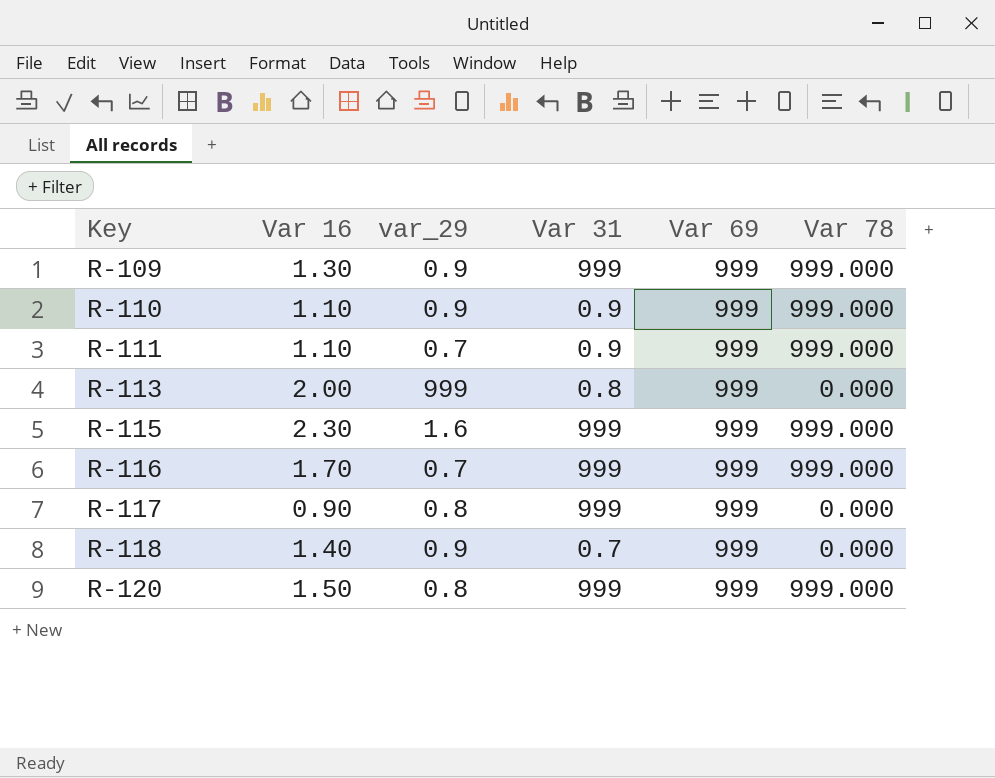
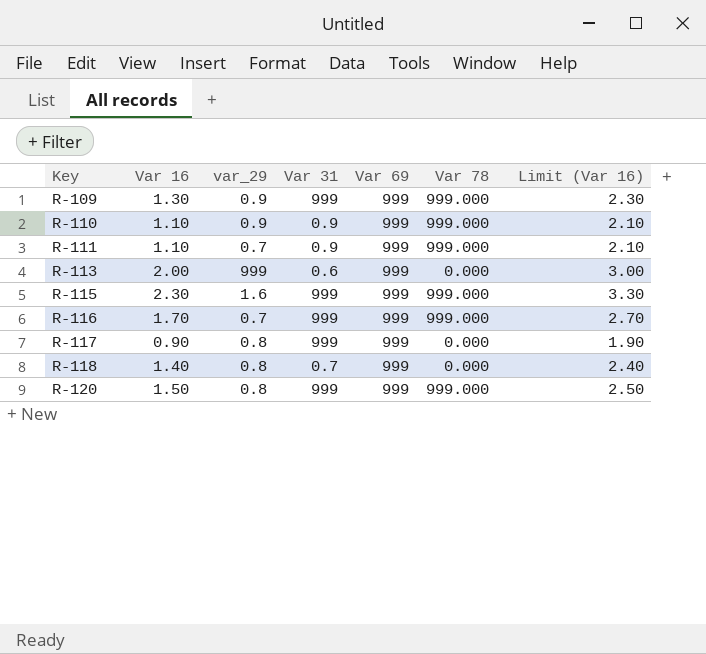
column Limit (Var 16) | formula: none -> [Var 16] + 1
R-113 | Var 31: 0.8 -> 0.6
R-118 | var_29: 0.9 -> 0.8

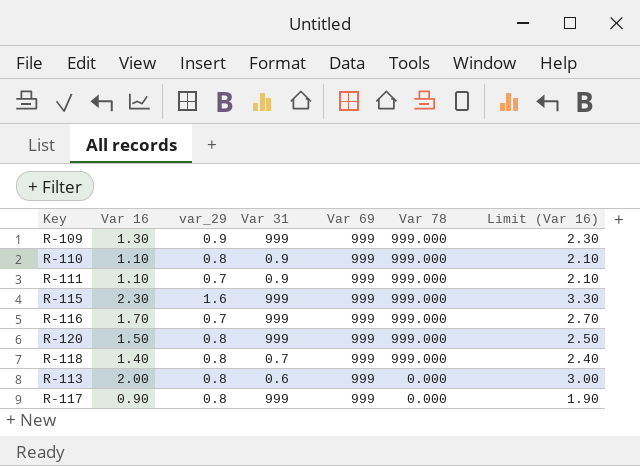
row order: Key ascending -> Var 78 descending
R-110 | var_29: 0.9 -> 0.8
R-118 | Var 78: 0.000 -> 999.000
R-113 | var_29: 999 -> 0.8

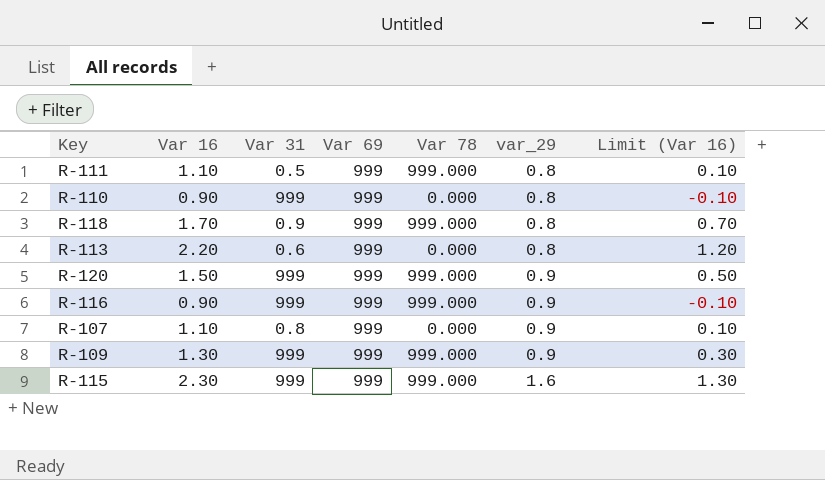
row order: Var 78 descending -> var_29 ascending
column var_29 | position: 3 -> 6
column Limit (Var 16) | formula: [Var 16] + 1 -> [Var 16] - 1
row R-117: 0.90 | 0.8 | 999 | 999 | 0.000 | 1.90 -> none
R-111 | Var 31: 0.9 -> 0.5
R-111 | var_29: 0.7 -> 0.8
R-110 | Var 16: 1.10 -> 0.90
R-110 | Var 31: 0.9 -> 999
R-110 | Var 78: 999.000 -> 0.000
R-118 | Var 16: 1.40 -> 1.70
R-118 | Var 31: 0.7 -> 0.9
R-113 | Var 16: 2.00 -> 2.20
R-120 | var_29: 0.8 -> 0.9
R-116 | Var 16: 1.70 -> 0.90
R-116 | var_29: 0.7 -> 0.9
row R-107: none -> 1.10 | 0.8 | 999 | 0.000 | 0.9 | 0.10

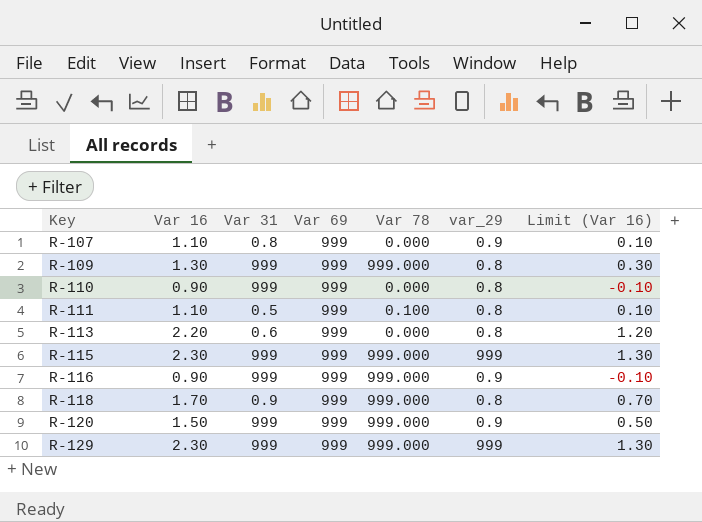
row order: var_29 ascending -> Key ascending
R-109 | var_29: 0.9 -> 0.8
R-111 | Var 78: 999.000 -> 0.100
R-115 | var_29: 1.6 -> 999
row R-129: none -> 2.30 | 999 | 999 | 999.000 | 999 | 1.30

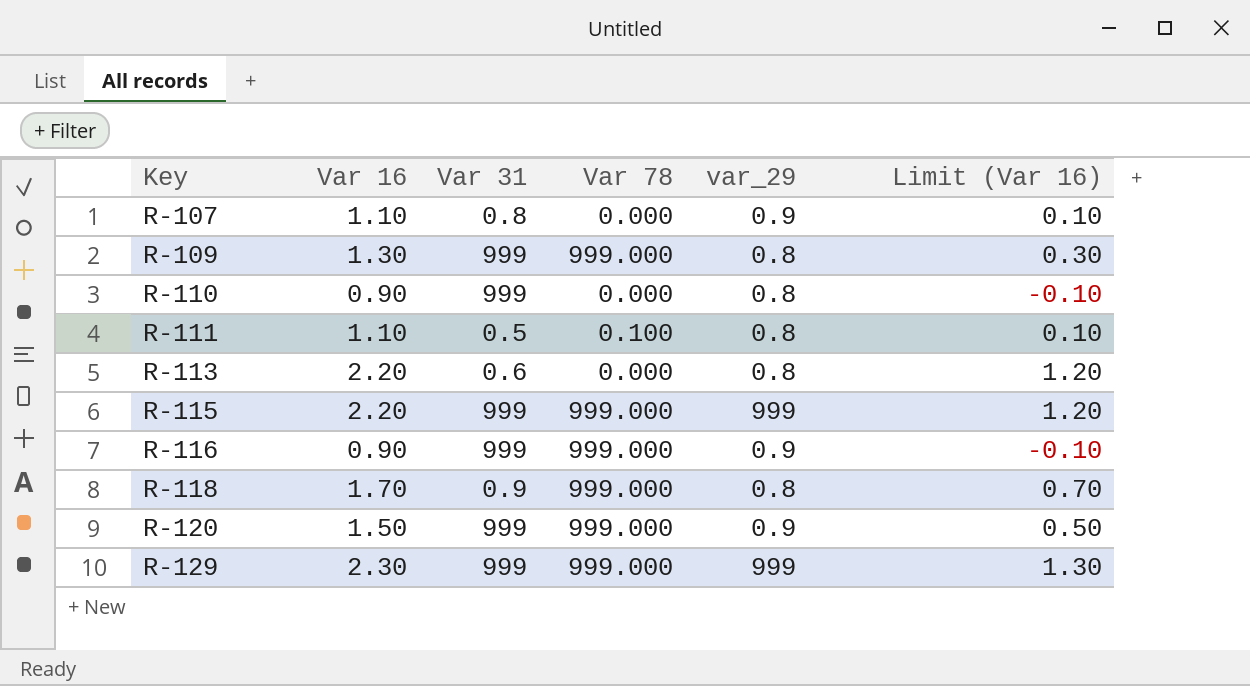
column Var 69 | position: 4 -> none
R-115 | Var 16: 2.30 -> 2.20
R-115 | Limit (Var 16): 1.30 -> 1.20

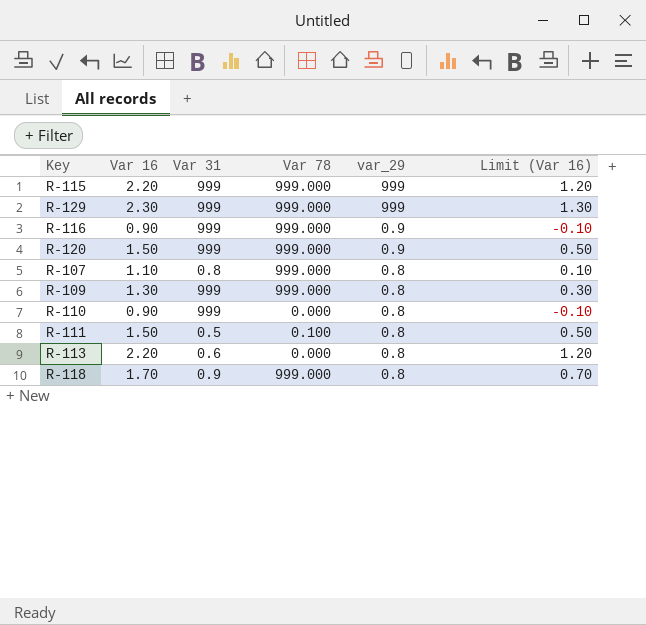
row order: Key ascending -> var_29 descending
R-107 | Var 78: 0.000 -> 999.000
R-107 | var_29: 0.9 -> 0.8
R-111 | Var 16: 1.10 -> 1.50
R-111 | Limit (Var 16): 0.10 -> 0.50

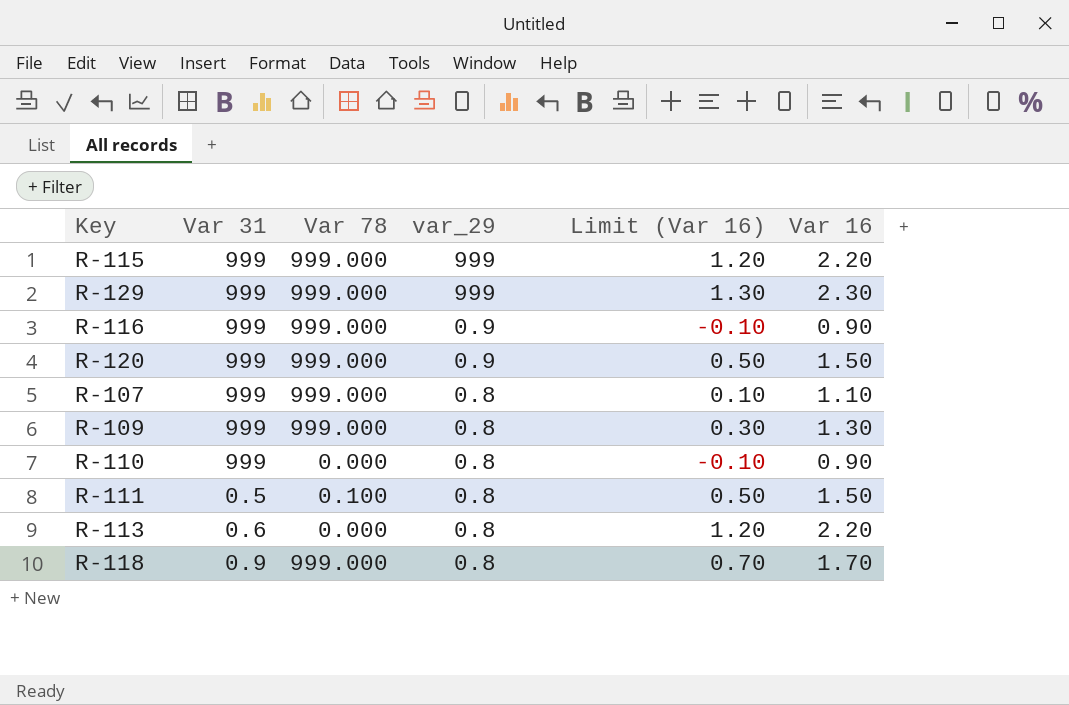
column Var 16 | position: 2 -> 6
R-107 | Var 31: 0.8 -> 999

